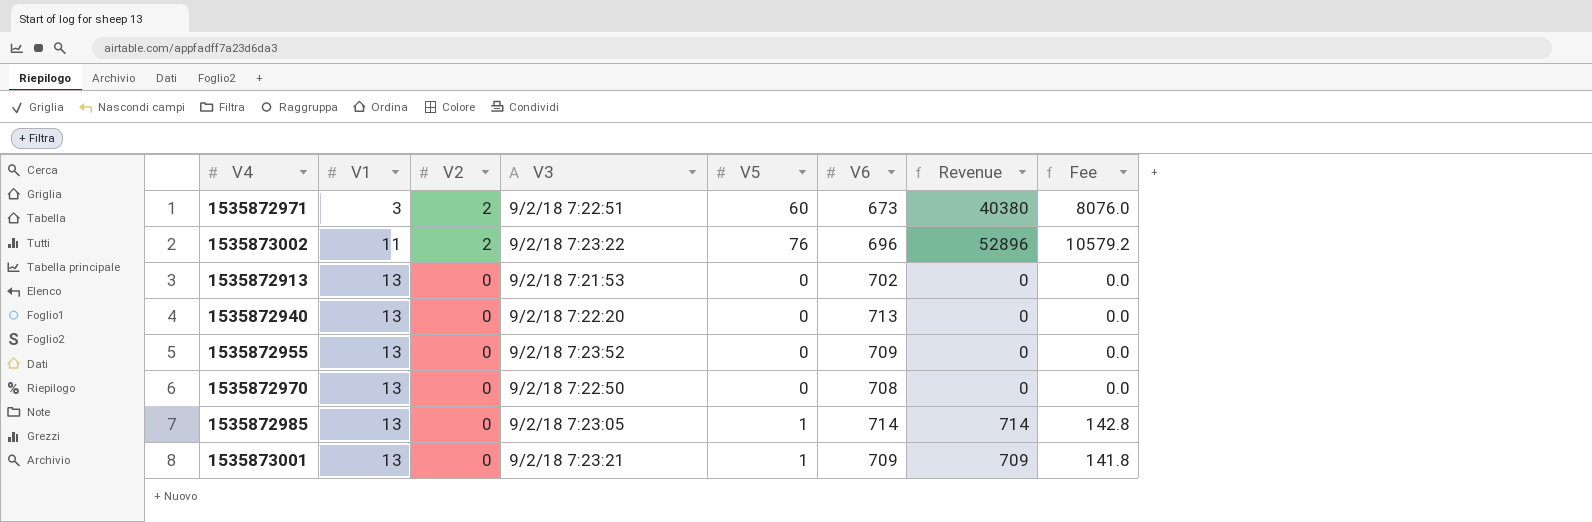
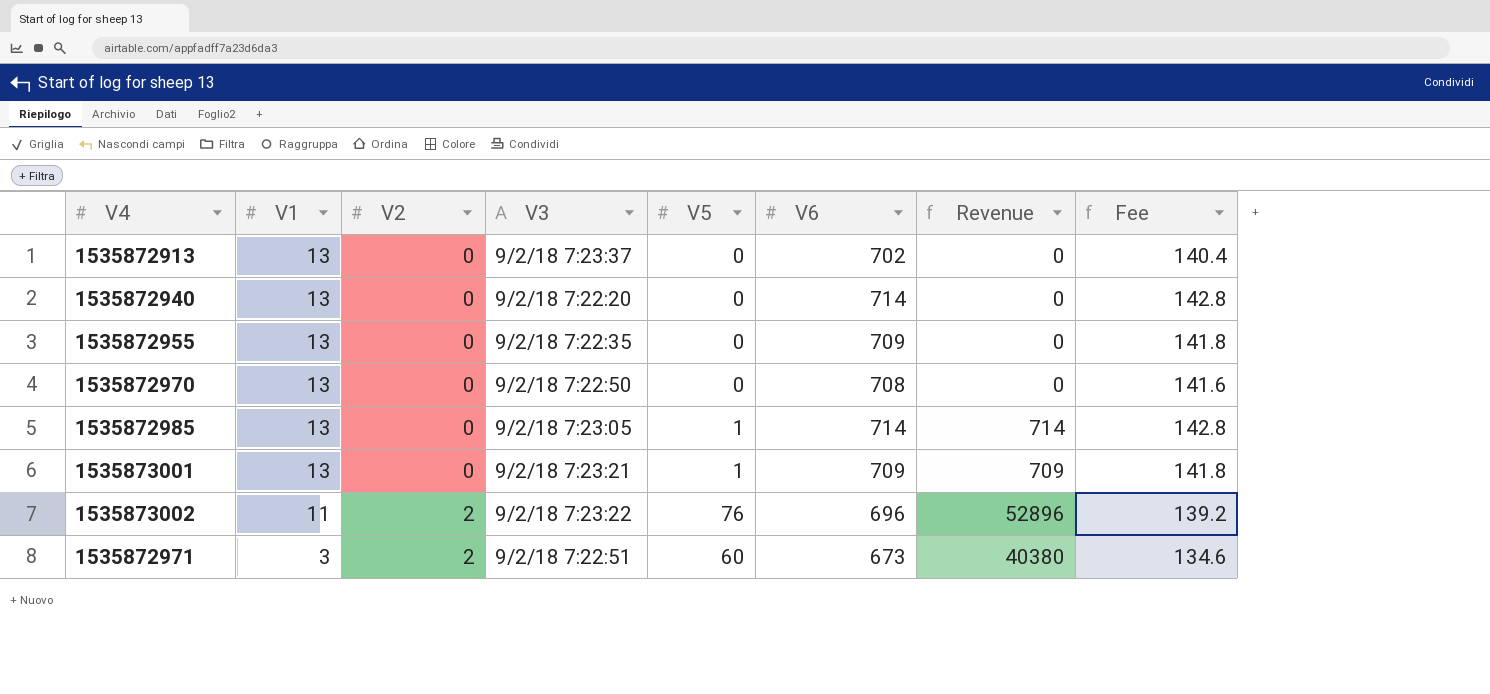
row order: V1 ascending -> V1 descending
column Fee | formula: [Revenue] * 0.2 -> [V6] * 0.2
1535872913 | V3: 9/2/18 7:21:53 -> 9/2/18 7:23:37
1535872940 | V6: 713 -> 714
1535872955 | V3: 9/2/18 7:23:52 -> 9/2/18 7:22:35

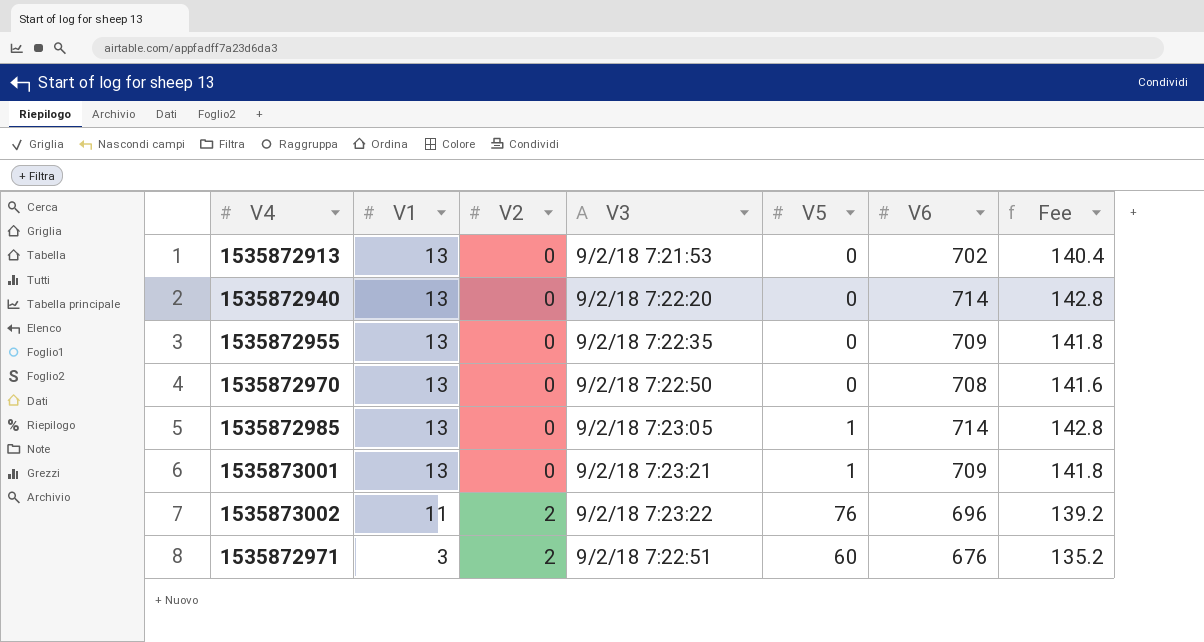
column Revenue | formula: [V5] * [V6] -> none
1535872913 | V3: 9/2/18 7:23:37 -> 9/2/18 7:21:53
1535872971 | V6: 673 -> 676
1535872971 | Fee: 134.6 -> 135.2

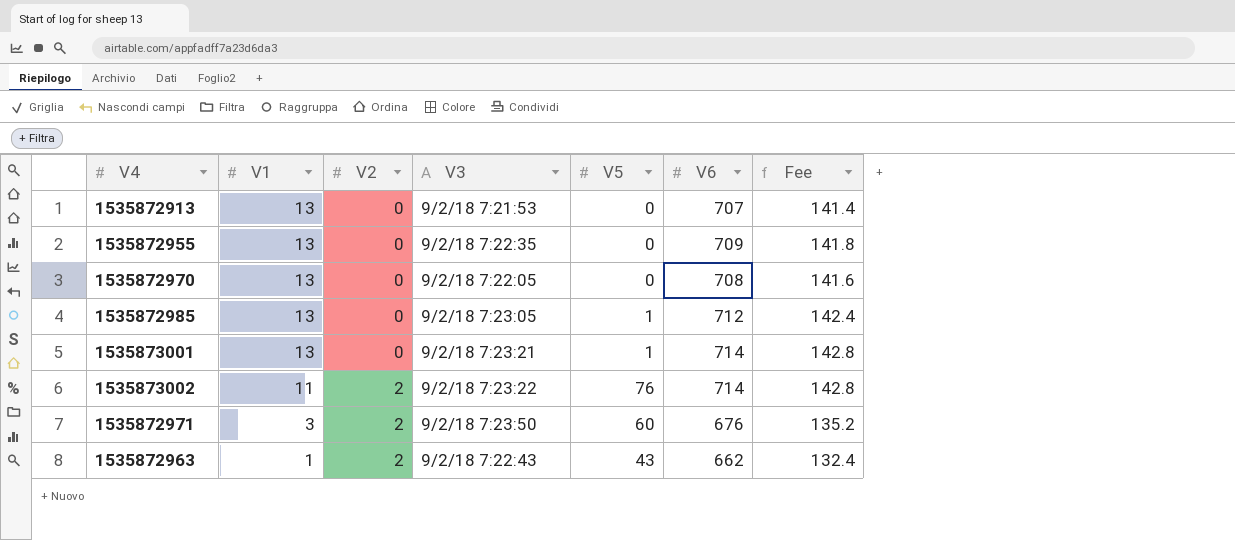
row 1535872940: 13 | 0 | 9/2/18 7:22:20 | 0 | 714 | 142.8 -> none
1535872913 | V6: 702 -> 707
1535872913 | Fee: 140.4 -> 141.4
1535872970 | V3: 9/2/18 7:22:50 -> 9/2/18 7:22:05
1535872985 | V6: 714 -> 712
1535872985 | Fee: 142.8 -> 142.4
1535873001 | V6: 709 -> 714
1535873001 | Fee: 141.8 -> 142.8
1535873002 | V6: 696 -> 714
1535873002 | Fee: 139.2 -> 142.8
1535872971 | V3: 9/2/18 7:22:51 -> 9/2/18 7:23:50
row 1535872963: none -> 1 | 2 | 9/2/18 7:22:43 | 43 | 662 | 132.4

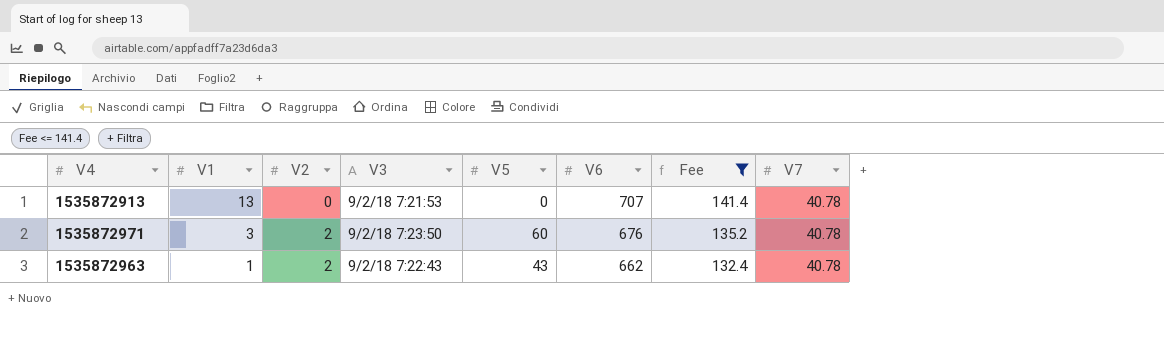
filter: none -> Fee <= 141.4
column V7 | position: none -> 8

